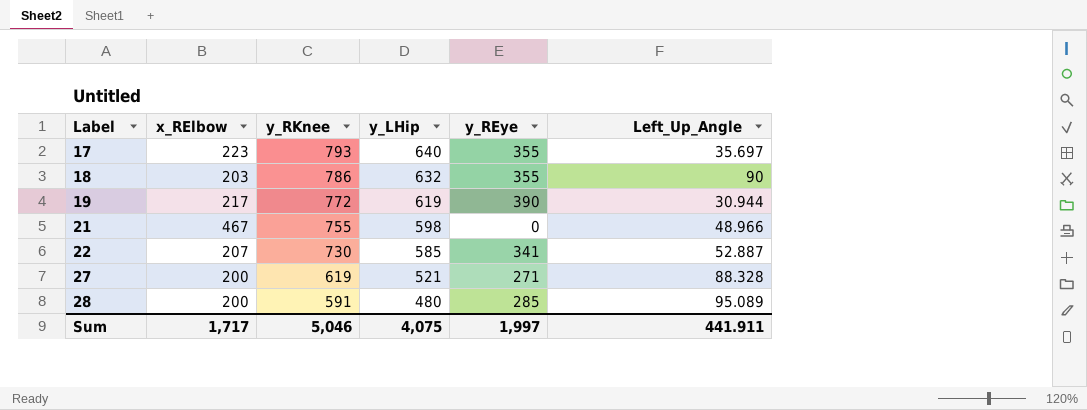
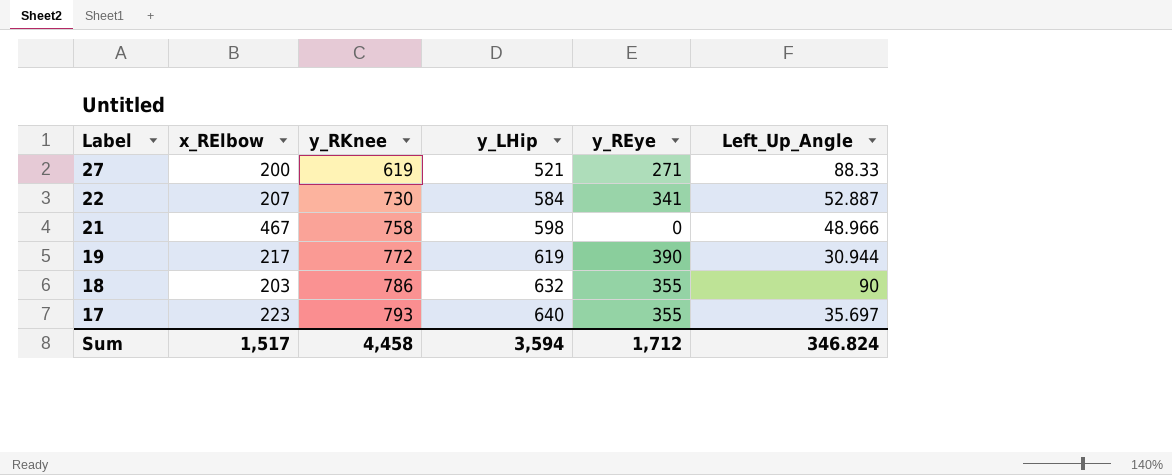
row order: Label ascending -> Label descending
row 28: 200 | 591 | 480 | 285 | 95.089 -> none
27 | Left_Up_Angle: 88.328 -> 88.33
22 | y_LHip: 585 -> 584
21 | y_RKnee: 755 -> 758
Sum | x_RElbow: 1,717 -> 1,517
Sum | y_RKnee: 5,046 -> 4,458
Sum | y_LHip: 4,075 -> 3,594
Sum | y_REye: 1,997 -> 1,712
Sum | Left_Up_Angle: 441.911 -> 346.824

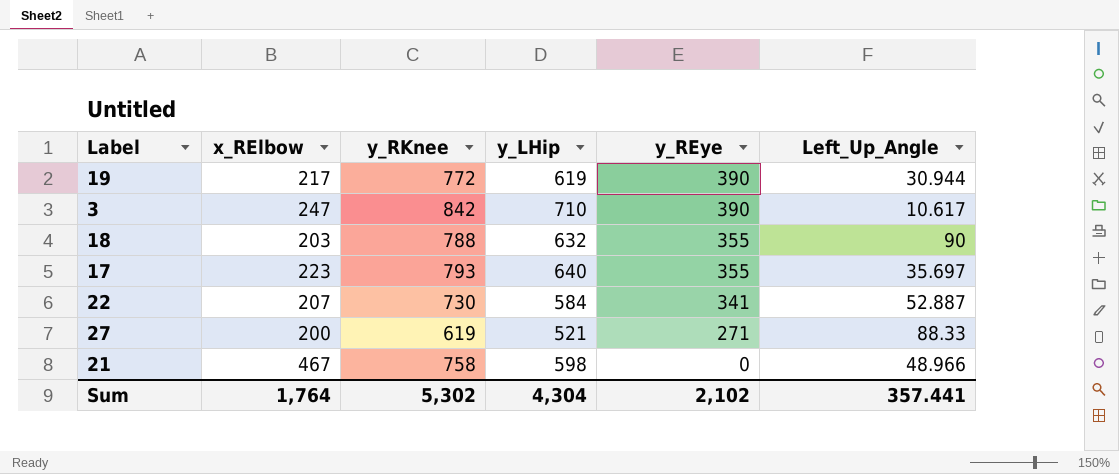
row order: Label descending -> y_REye descending
row 3: none -> 247 | 842 | 710 | 390 | 10.617
18 | y_RKnee: 786 -> 788
Sum | x_RElbow: 1,517 -> 1,764
Sum | y_RKnee: 4,458 -> 5,302
Sum | y_LHip: 3,594 -> 4,304
Sum | y_REye: 1,712 -> 2,102
Sum | Left_Up_Angle: 346.824 -> 357.441

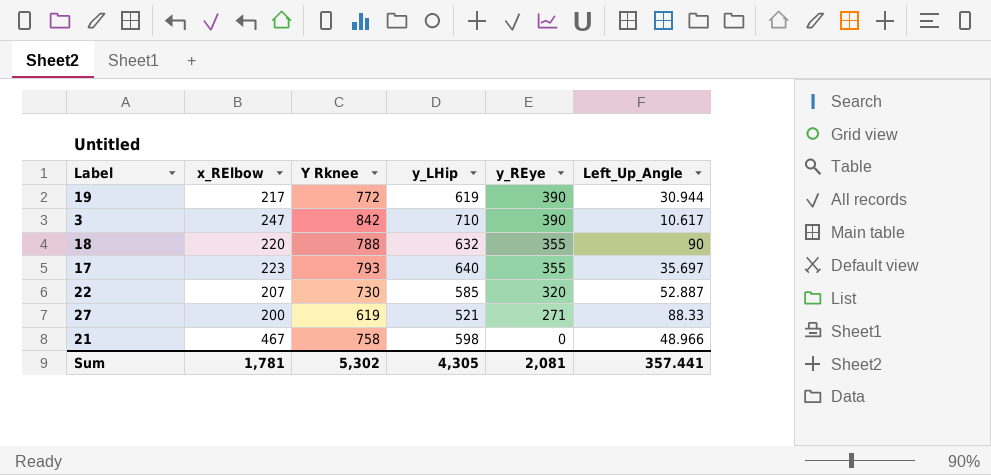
column name: y_RKnee -> Y Rknee
18 | x_RElbow: 203 -> 220
22 | y_LHip: 584 -> 585
22 | y_REye: 341 -> 320
Sum | x_RElbow: 1,764 -> 1,781
Sum | y_LHip: 4,304 -> 4,305
Sum | y_REye: 2,102 -> 2,081

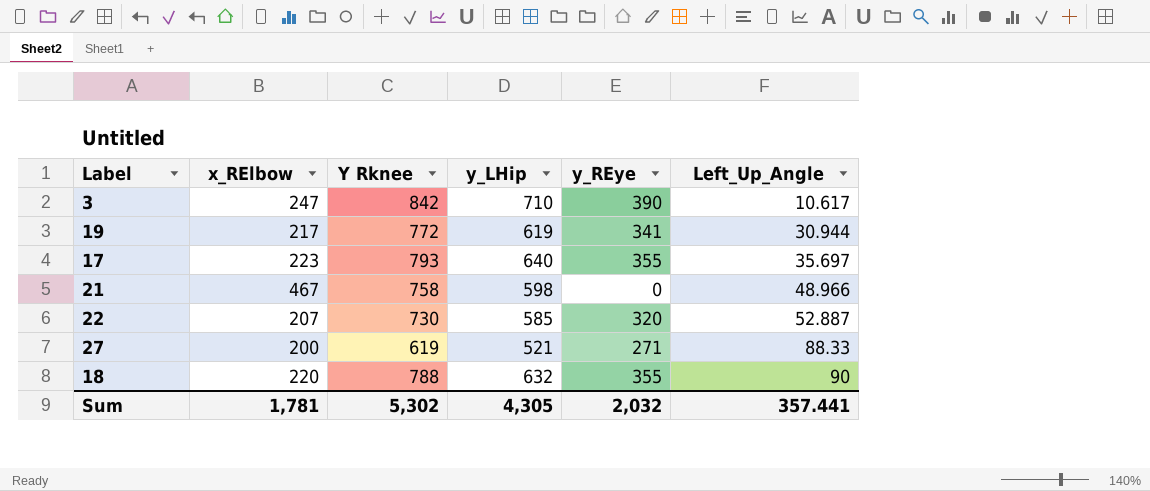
row order: y_REye descending -> Left_Up_Angle ascending
19 | y_REye: 390 -> 341
Sum | y_REye: 2,081 -> 2,032

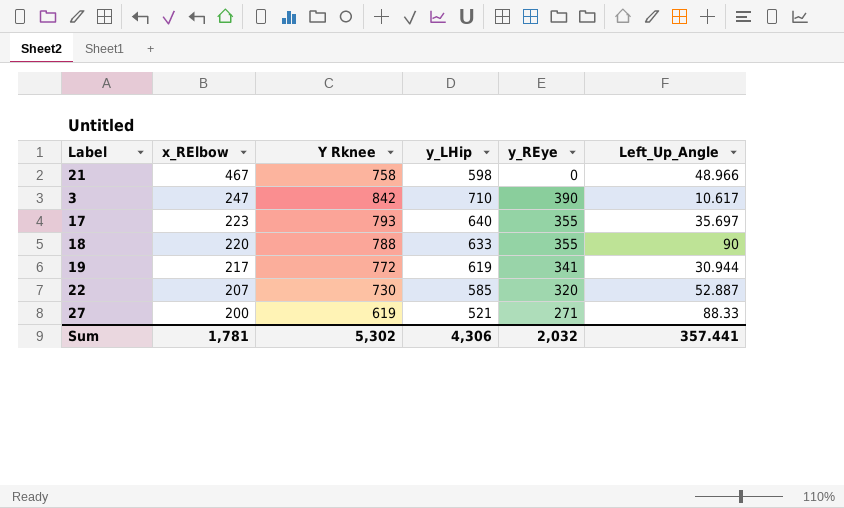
row order: Left_Up_Angle ascending -> x_RElbow descending
18 | y_LHip: 632 -> 633
Sum | y_LHip: 4,305 -> 4,306

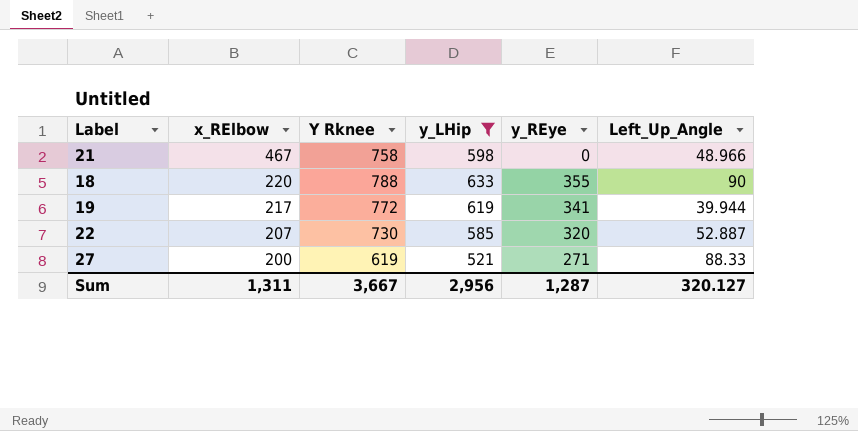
filter: none -> y_LHip <= 633
19 | Left_Up_Angle: 30.944 -> 39.944
Sum | x_RElbow: 1,781 -> 1,311
Sum | Y Rknee: 5,302 -> 3,667
Sum | y_LHip: 4,306 -> 2,956
Sum | y_REye: 2,032 -> 1,287
Sum | Left_Up_Angle: 357.441 -> 320.127

